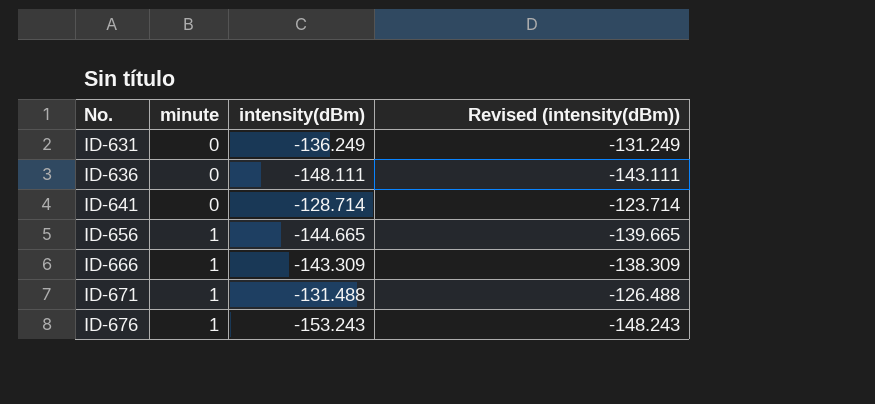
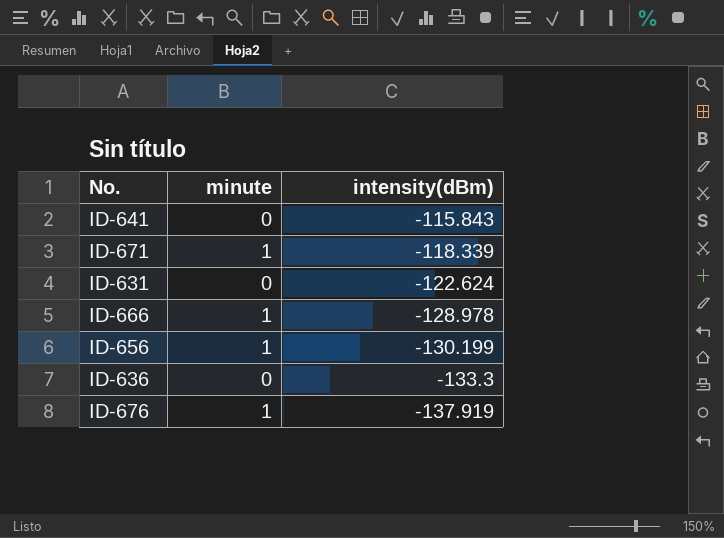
row order: No. ascending -> intensity(dBm) descending
column Revised (intensity(dBm)) | formula: [intensity(dBm)] + 5 -> none
ID-641 | intensity(dBm): -128.714 -> -115.843
ID-671 | intensity(dBm): -131.488 -> -118.339
ID-631 | intensity(dBm): -136.249 -> -122.624
ID-666 | intensity(dBm): -143.309 -> -128.978
ID-656 | intensity(dBm): -144.665 -> -130.199
ID-636 | intensity(dBm): -148.111 -> -133.3
ID-676 | intensity(dBm): -153.243 -> -137.919

